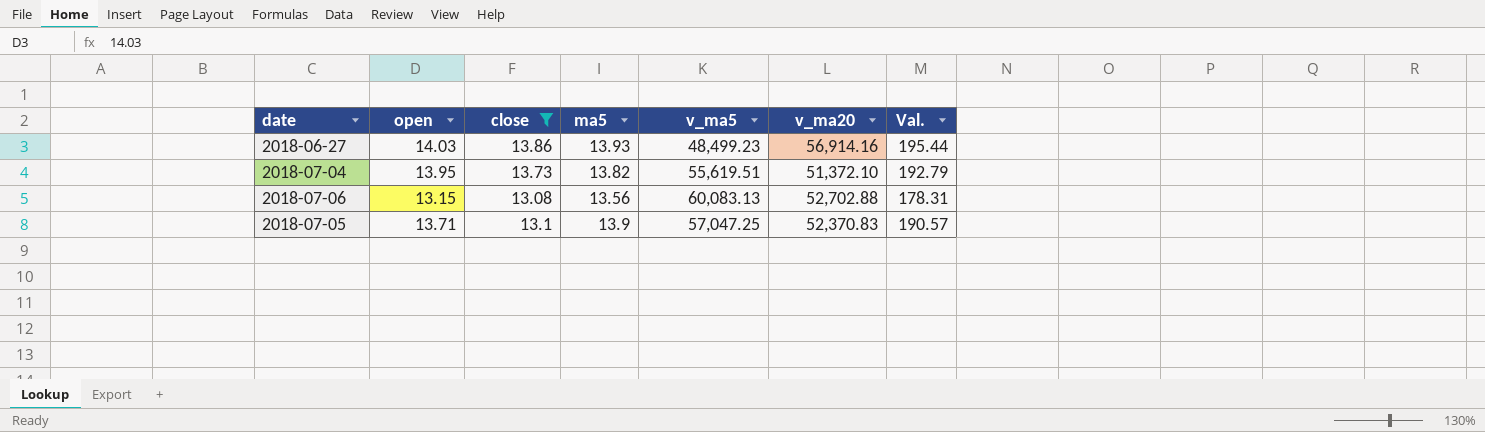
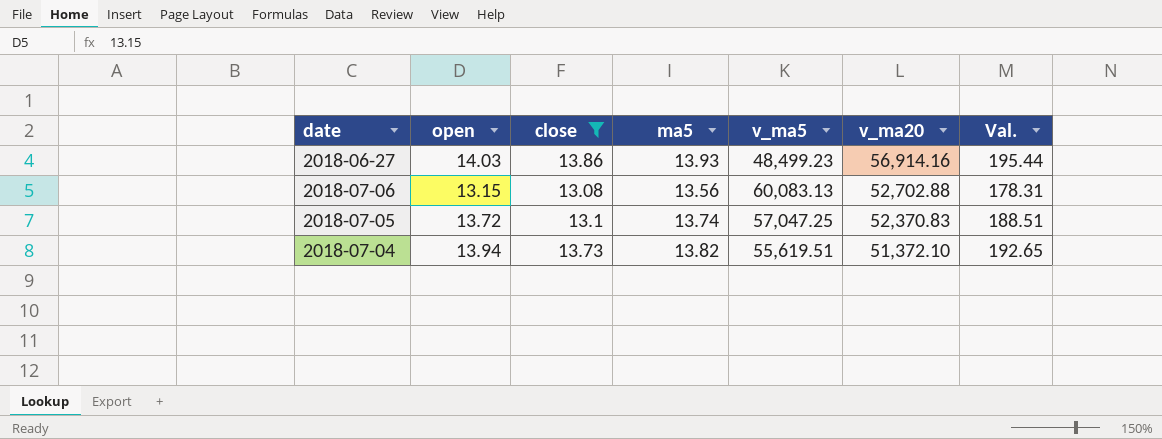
row order: none -> v_ma20 descending
2018-07-05 | open: 13.71 -> 13.72
2018-07-05 | ma5: 13.9 -> 13.74
2018-07-05 | Val.: 190.57 -> 188.51
2018-07-04 | open: 13.95 -> 13.94
2018-07-04 | Val.: 192.79 -> 192.65

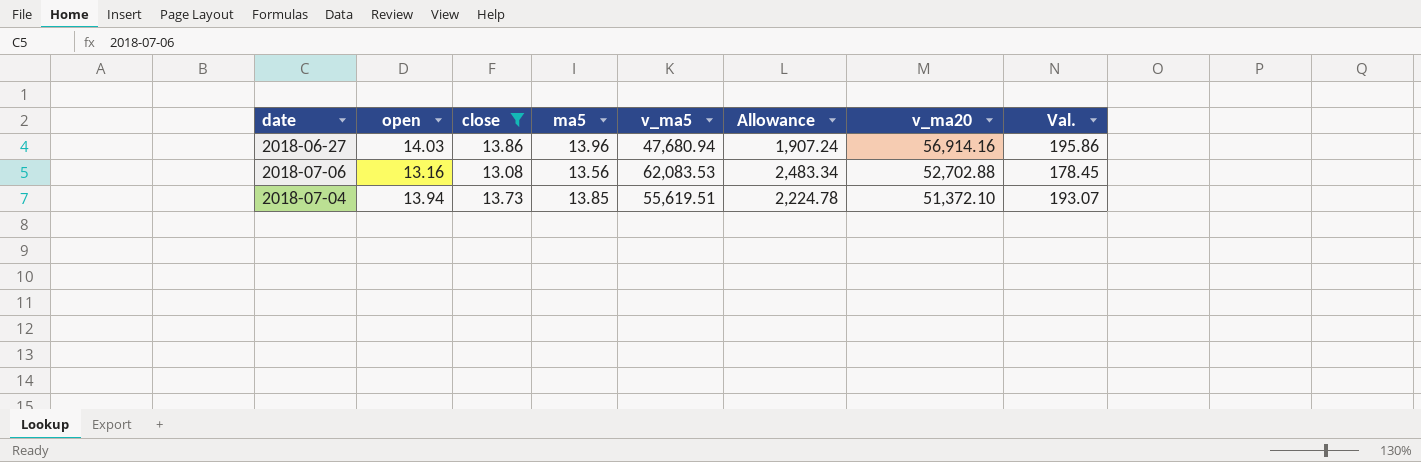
column Allowance | formula: none -> [v_ma5] * 0.04
row 2018-07-05: 13.72 | 13.1 | 13.74 | 57,047.25 | 52,370.83 | 188.51 -> none
2018-06-27 | ma5: 13.93 -> 13.96
2018-06-27 | v_ma5: 48,499.23 -> 47,680.94
2018-06-27 | Val.: 195.44 -> 195.86
2018-07-06 | open: 13.15 -> 13.16
2018-07-06 | v_ma5: 60,083.13 -> 62,083.53
2018-07-06 | Val.: 178.31 -> 178.45
2018-07-04 | ma5: 13.82 -> 13.85
2018-07-04 | Val.: 192.65 -> 193.07

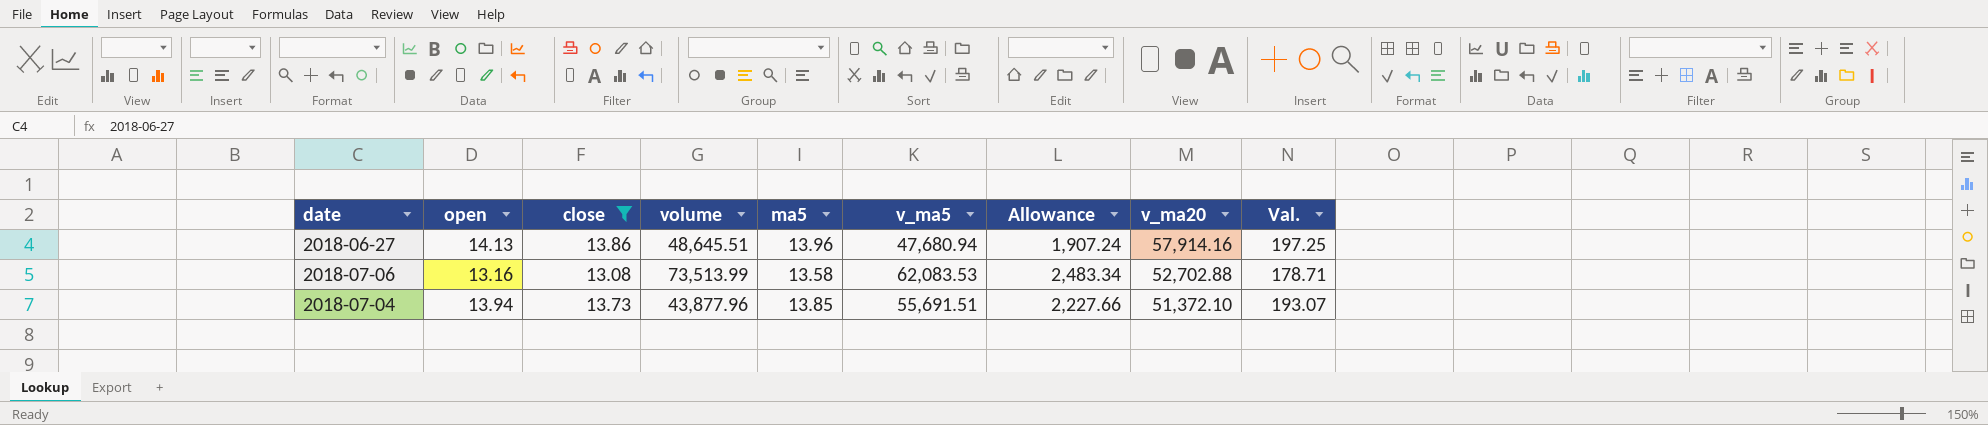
column volume | position: none -> 4
2018-06-27 | open: 14.03 -> 14.13
2018-06-27 | v_ma20: 56,914.16 -> 57,914.16
2018-06-27 | Val.: 195.86 -> 197.25
2018-07-06 | ma5: 13.56 -> 13.58
2018-07-06 | Val.: 178.45 -> 178.71
2018-07-04 | v_ma5: 55,619.51 -> 55,691.51
2018-07-04 | Allowance: 2,224.78 -> 2,227.66

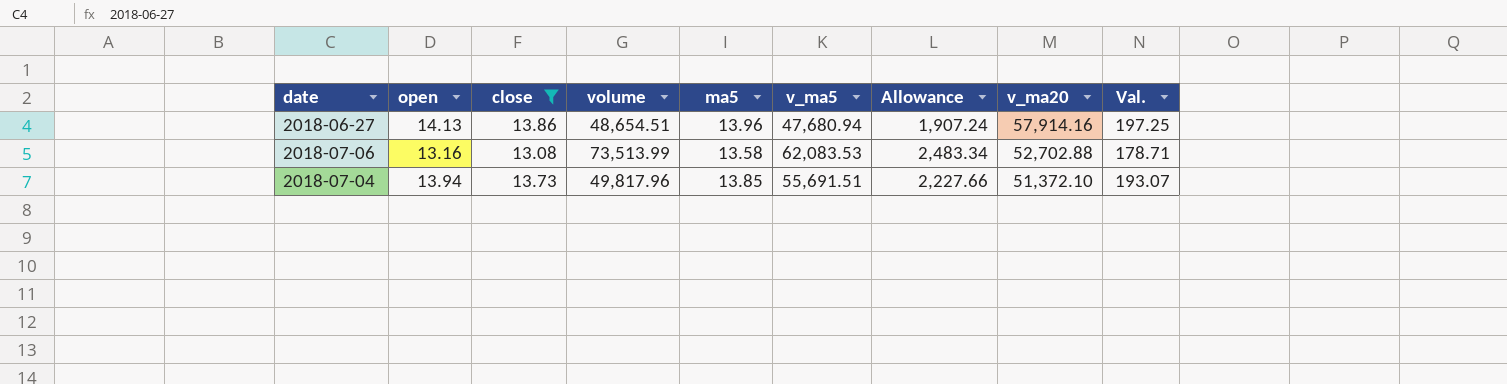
2018-06-27 | volume: 48,645.51 -> 48,654.51
2018-07-04 | volume: 43,877.96 -> 49,817.96

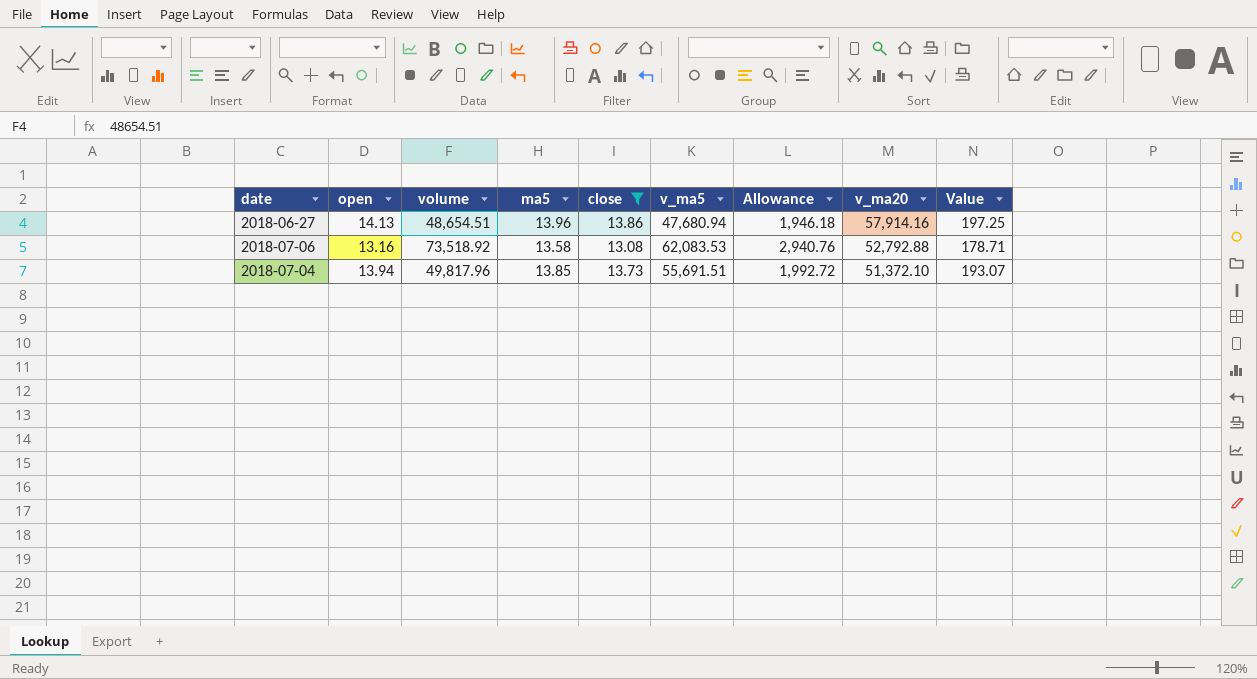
column close | position: 3 -> 5
column Allowance | formula: [v_ma5] * 0.04 -> [volume] * 0.04
column name: Val. -> Value
2018-07-06 | volume: 73,513.99 -> 73,518.92
2018-07-06 | v_ma20: 52,702.88 -> 52,792.88

